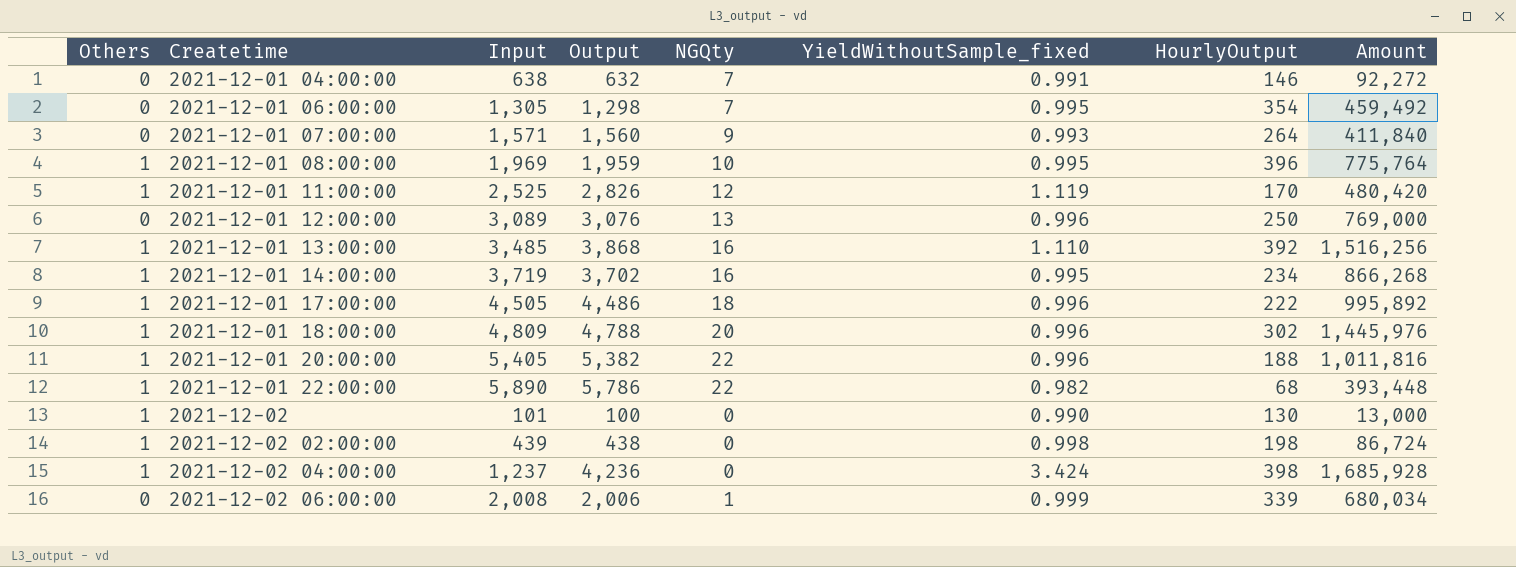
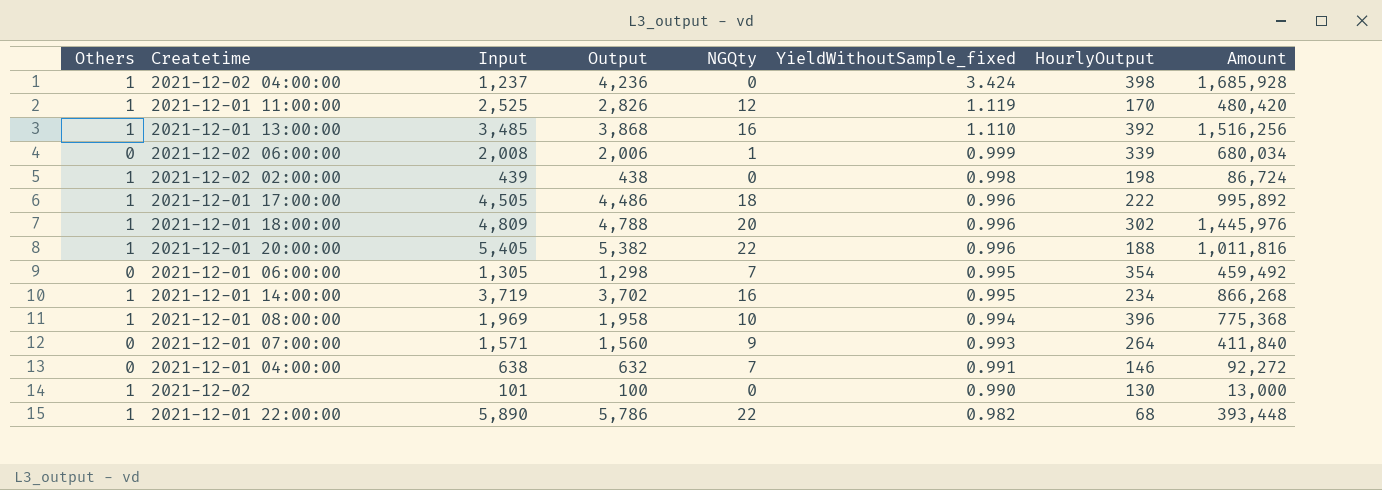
row order: Createtime ascending -> YieldWithoutSample_fixed descending
row 2021-12-01 12:00:00: 0 | 3,089 | 3,076 | 13 | 0.996 | 250 | 769,000 -> none
2021-12-01 08:00:00 | Output: 1,959 -> 1,958
2021-12-01 08:00:00 | YieldWithoutSample_fixed: 0.995 -> 0.994
2021-12-01 08:00:00 | Amount: 775,764 -> 775,368

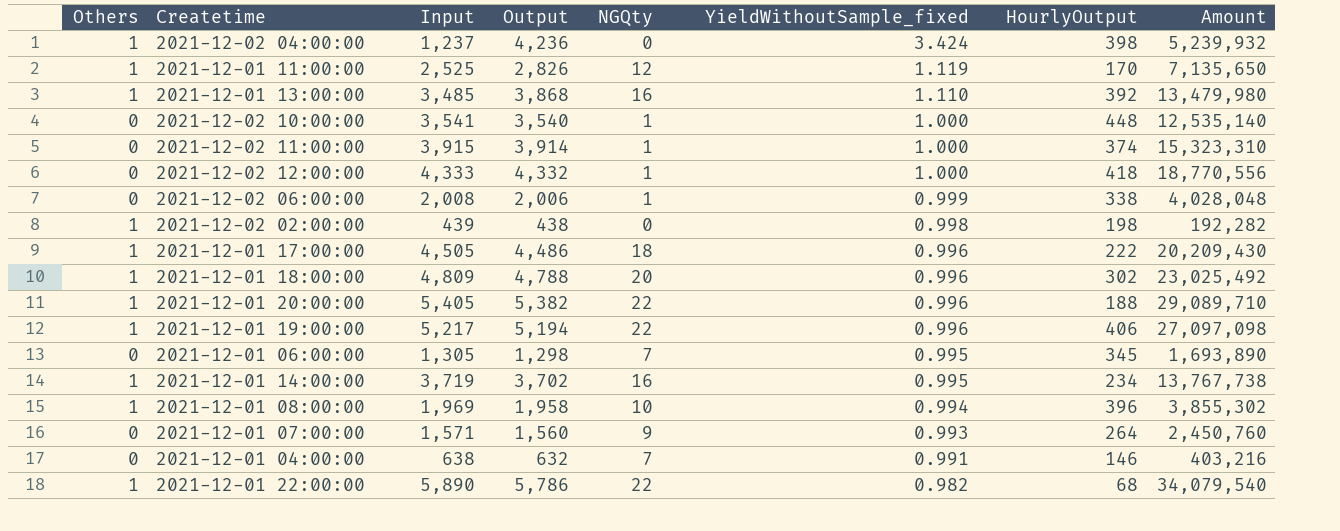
column Amount | formula: [Output] * [HourlyOutput] -> [Input] * [Output]
row 2021-12-02: 1 | 101 | 100 | 0 | 0.990 | 130 | 13,000 -> none
row 2021-12-02 10:00:00: none -> 0 | 3,541 | 3,540 | 1 | 1.000 | 448 | 12,535,140
row 2021-12-02 11:00:00: none -> 0 | 3,915 | 3,914 | 1 | 1.000 | 374 | 15,323,310
row 2021-12-02 12:00:00: none -> 0 | 4,333 | 4,332 | 1 | 1.000 | 418 | 18,770,556
2021-12-02 06:00:00 | HourlyOutput: 339 -> 338
row 2021-12-01 19:00:00: none -> 1 | 5,217 | 5,194 | 22 | 0.996 | 406 | 27,097,098
2021-12-01 06:00:00 | HourlyOutput: 354 -> 345

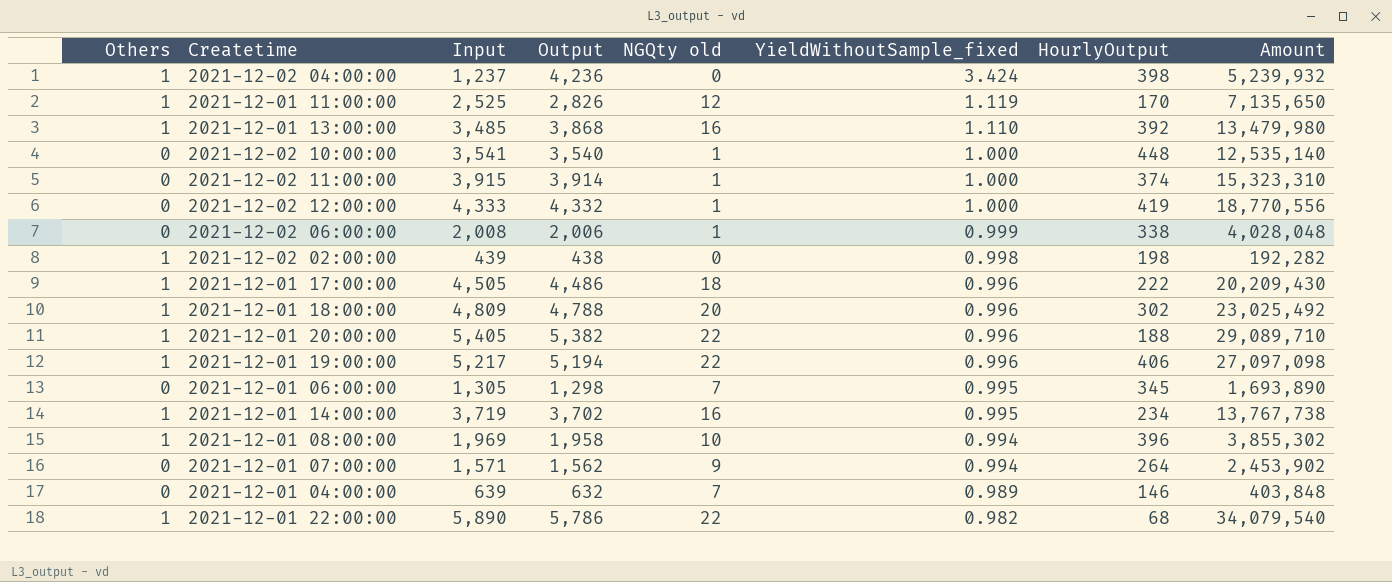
column name: NGQty -> NGQty old
2021-12-02 12:00:00 | HourlyOutput: 418 -> 419
2021-12-01 07:00:00 | Output: 1,560 -> 1,562
2021-12-01 07:00:00 | YieldWithoutSample_fixed: 0.993 -> 0.994
2021-12-01 07:00:00 | Amount: 2,450,760 -> 2,453,902
2021-12-01 04:00:00 | Input: 638 -> 639
2021-12-01 04:00:00 | YieldWithoutSample_fixed: 0.991 -> 0.989
2021-12-01 04:00:00 | Amount: 403,216 -> 403,848

